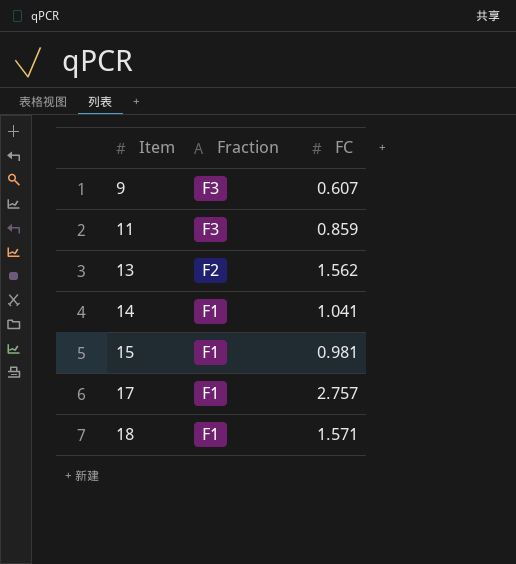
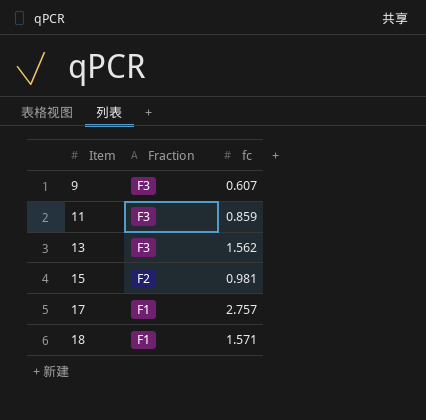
column name: FC -> fc
row 14: F1 | 1.041 -> none
13 | Fraction: F2 -> F3
15 | Fraction: F1 -> F2

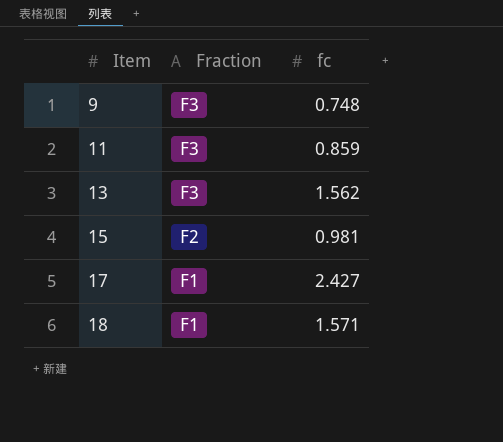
9 | fc: 0.607 -> 0.748
17 | fc: 2.757 -> 2.427

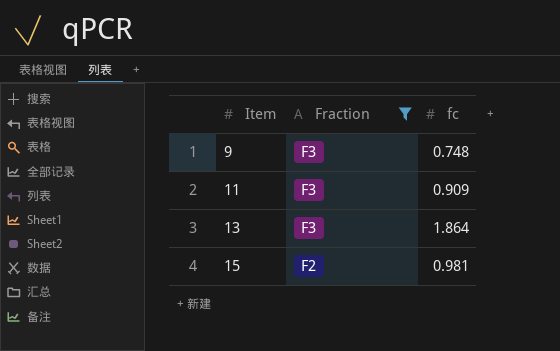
filter: none -> Fraction != F1
11 | fc: 0.859 -> 0.909
13 | fc: 1.562 -> 1.864

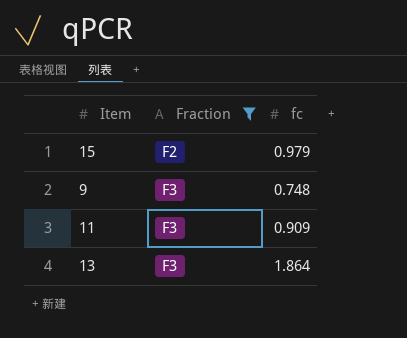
row order: Item ascending -> Fraction ascending
15 | fc: 0.981 -> 0.979

